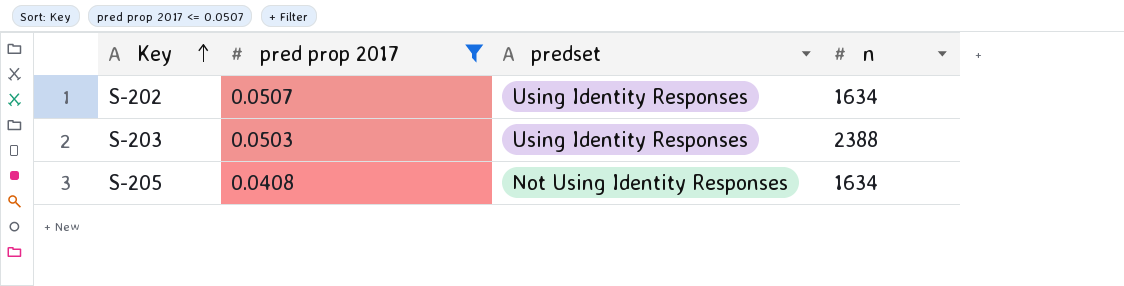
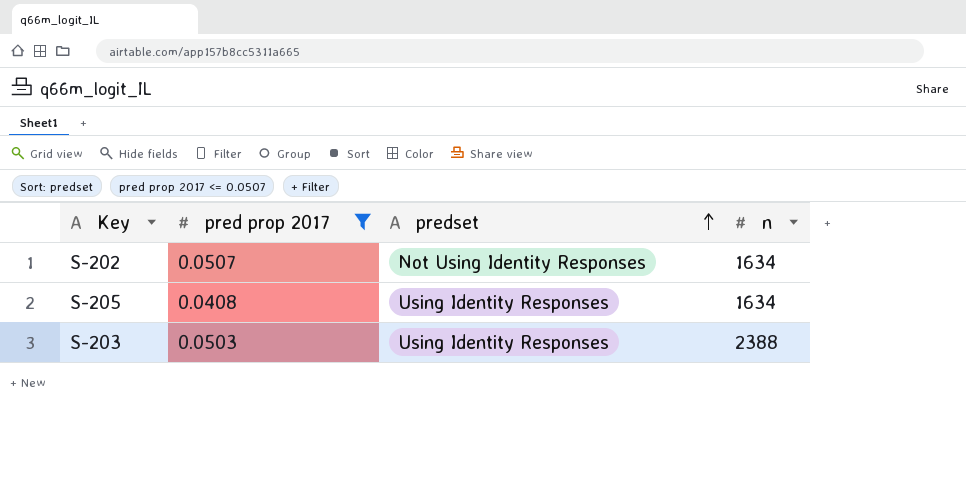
row order: Key ascending -> predset ascending
S-202 | predset: Using Identity Responses -> Not Using Identity Responses
S-205 | predset: Not Using Identity Responses -> Using Identity Responses

